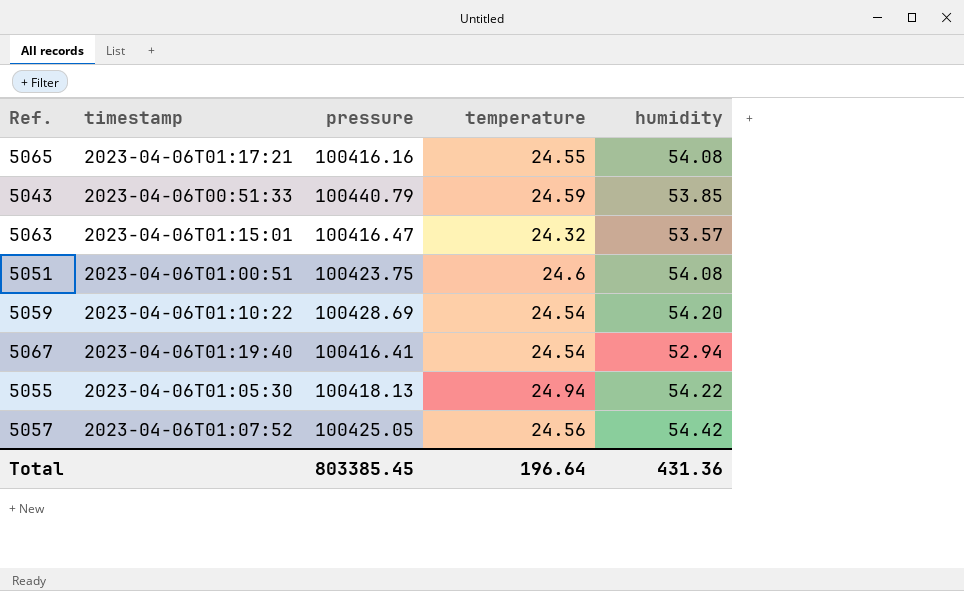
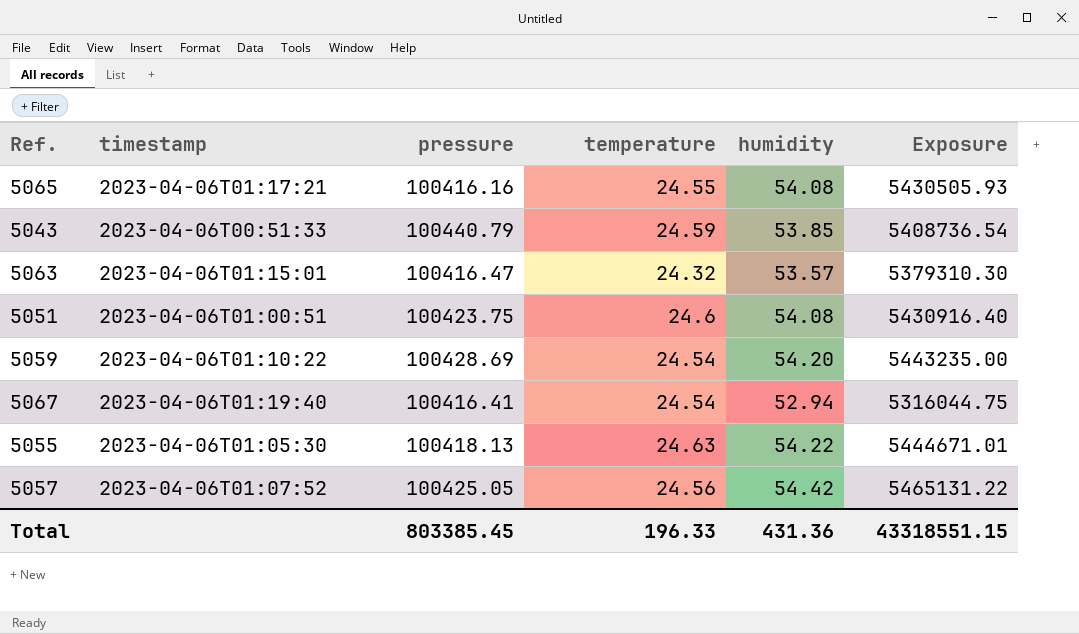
column Exposure | formula: none -> [pressure] * [humidity]
5055 | temperature: 24.94 -> 24.63
Total | temperature: 196.64 -> 196.33

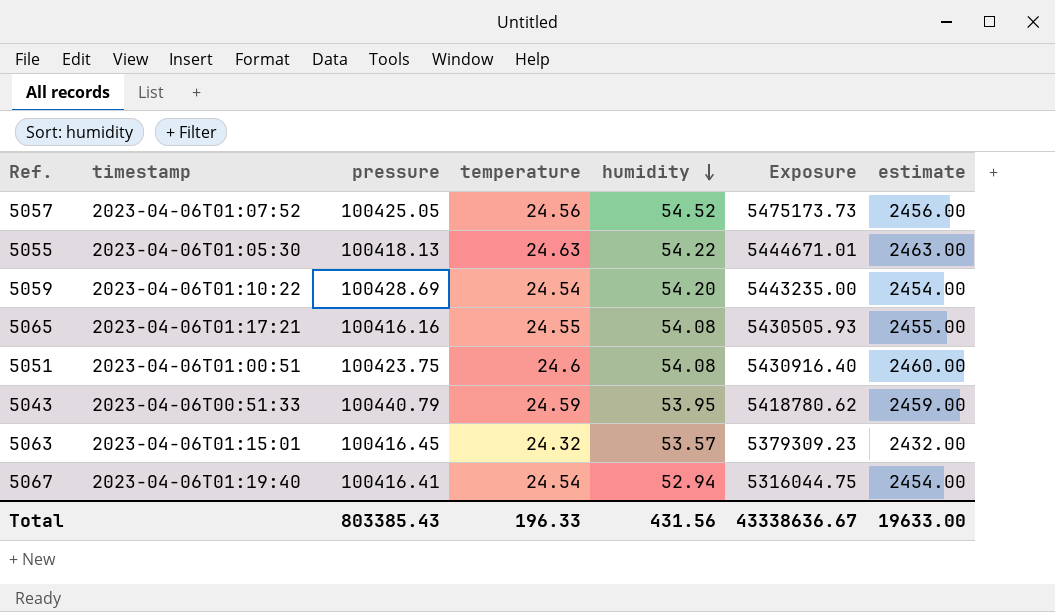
row order: none -> humidity descending
column estimate | formula: none -> [temperature] * 100
5057 | humidity: 54.42 -> 54.52
5057 | Exposure: 5465131.22 -> 5475173.73
5043 | humidity: 53.85 -> 53.95
5043 | Exposure: 5408736.54 -> 5418780.62
5063 | pressure: 100416.47 -> 100416.45
5063 | Exposure: 5379310.30 -> 5379309.23
Total | pressure: 803385.45 -> 803385.43
Total | humidity: 431.36 -> 431.56
Total | Exposure: 43318551.15 -> 43338636.67

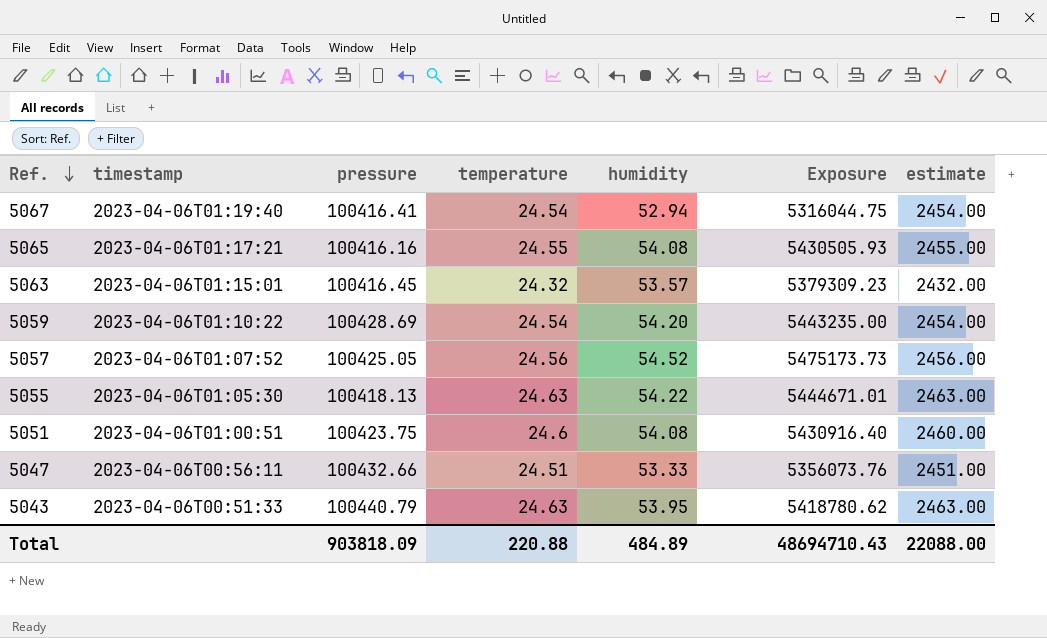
row order: humidity descending -> Ref. descending
row 5047: none -> 2023-04-06T00:56:11 | 100432.66 | 24.51 | 53.33 | 5356073.76 | 2451.00
5043 | temperature: 24.59 -> 24.63
5043 | estimate: 2459.00 -> 2463.00
Total | pressure: 803385.43 -> 903818.09
Total | temperature: 196.33 -> 220.88
Total | humidity: 431.56 -> 484.89
Total | Exposure: 43338636.67 -> 48694710.43
Total | estimate: 19633.00 -> 22088.00

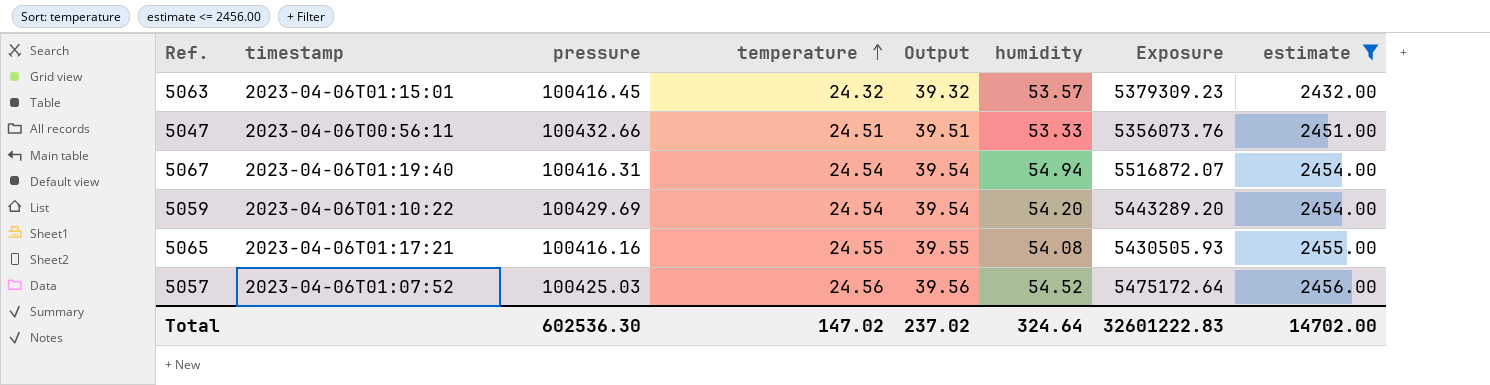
filter: none -> estimate <= 2456.00
row order: Ref. descending -> temperature ascending
column Output | formula: none -> [temperature] + 15
5067 | pressure: 100416.41 -> 100416.31
5067 | humidity: 52.94 -> 54.94
5067 | Exposure: 5316044.75 -> 5516872.07
5059 | pressure: 100428.69 -> 100429.69
5059 | Exposure: 5443235.00 -> 5443289.20
5057 | pressure: 100425.05 -> 100425.03
5057 | Exposure: 5475173.73 -> 5475172.64
Total | pressure: 903818.09 -> 602536.30
Total | temperature: 220.88 -> 147.02
Total | humidity: 484.89 -> 324.64
Total | Exposure: 48694710.43 -> 32601222.83
Total | estimate: 22088.00 -> 14702.00

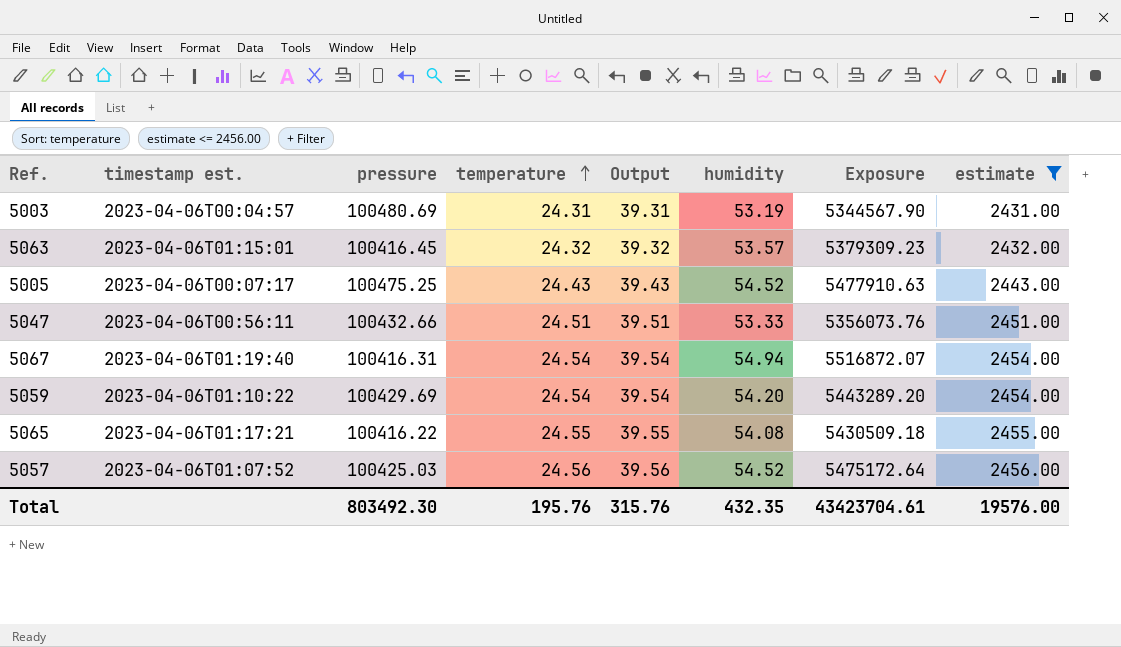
column name: timestamp -> timestamp est.
row 5003: none -> 2023-04-06T00:04:57 | 100480.69 | 24.31 | 39.31 | 53.19 | 5344567.90 | 2431.00
row 5005: none -> 2023-04-06T00:07:17 | 100475.25 | 24.43 | 39.43 | 54.52 | 5477910.63 | 2443.00
5065 | pressure: 100416.16 -> 100416.22
5065 | Exposure: 5430505.93 -> 5430509.18
Total | pressure: 602536.30 -> 803492.30
Total | temperature: 147.02 -> 195.76
Total | Output: 237.02 -> 315.76
Total | humidity: 324.64 -> 432.35
Total | Exposure: 32601222.83 -> 43423704.61
Total | estimate: 14702.00 -> 19576.00

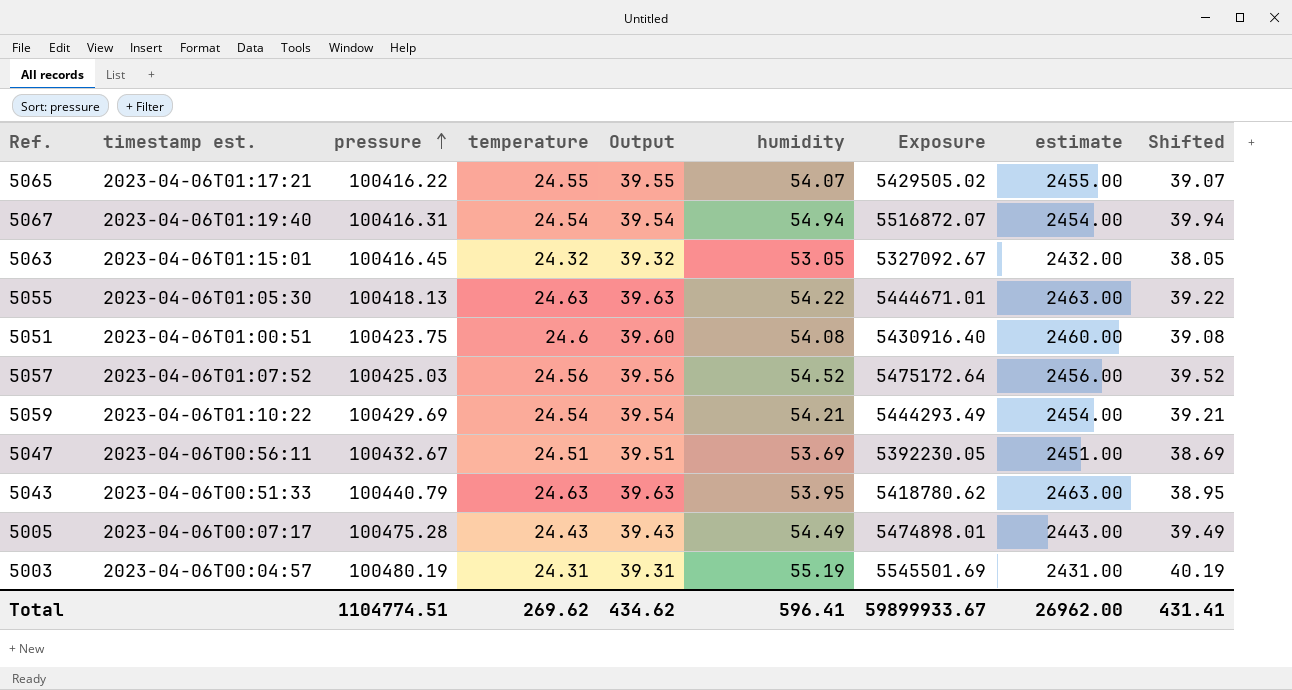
filter: estimate <= 2456.00 -> none
row order: temperature ascending -> pressure ascending
column Shifted | formula: none -> [humidity] - 15
5065 | humidity: 54.08 -> 54.07
5065 | Exposure: 5430509.18 -> 5429505.02
5063 | humidity: 53.57 -> 53.05
5063 | Exposure: 5379309.23 -> 5327092.67
5059 | humidity: 54.20 -> 54.21
5059 | Exposure: 5443289.20 -> 5444293.49
5047 | pressure: 100432.66 -> 100432.67
5047 | humidity: 53.33 -> 53.69
5047 | Exposure: 5356073.76 -> 5392230.05
5005 | pressure: 100475.25 -> 100475.28
5005 | humidity: 54.52 -> 54.49
5005 | Exposure: 5477910.63 -> 5474898.01
5003 | pressure: 100480.69 -> 100480.19
5003 | humidity: 53.19 -> 55.19
5003 | Exposure: 5344567.90 -> 5545501.69
Total | pressure: 803492.30 -> 1104774.51
Total | temperature: 195.76 -> 269.62
Total | Output: 315.76 -> 434.62
Total | humidity: 432.35 -> 596.41
Total | Exposure: 43423704.61 -> 59899933.67
Total | estimate: 19576.00 -> 26962.00

